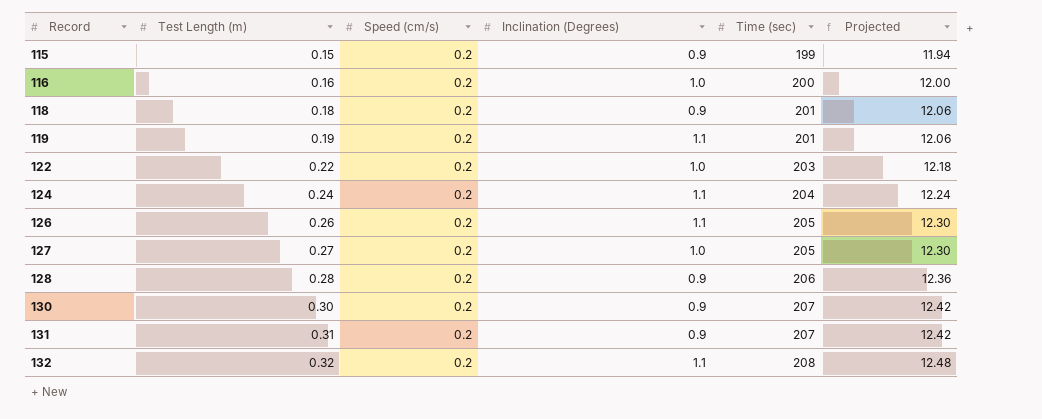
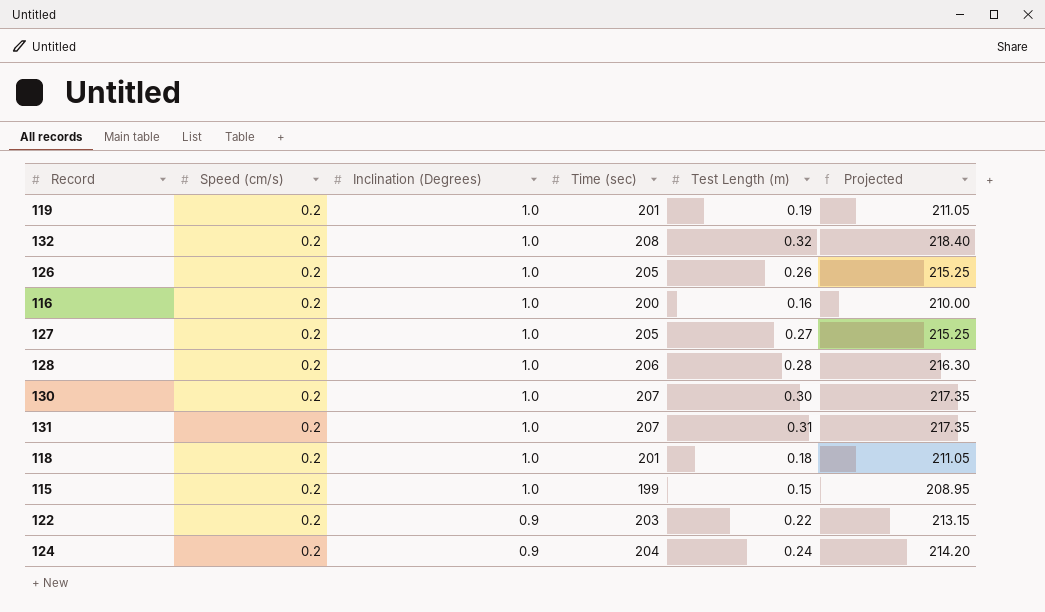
row order: Record ascending -> Inclination (Degrees) descending
column Test Length (m) | position: 2 -> 5
column Projected | formula: [Time (sec)] * 0.06 -> [Time (sec)] * 1.05
119 | Inclination (Degrees): 1.1 -> 1.0
132 | Inclination (Degrees): 1.1 -> 1.0
126 | Inclination (Degrees): 1.1 -> 1.0
128 | Inclination (Degrees): 0.9 -> 1.0
130 | Inclination (Degrees): 0.9 -> 1.0
131 | Inclination (Degrees): 0.9 -> 1.0
118 | Inclination (Degrees): 0.9 -> 1.0
115 | Inclination (Degrees): 0.9 -> 1.0
122 | Inclination (Degrees): 1.0 -> 0.9
124 | Inclination (Degrees): 1.1 -> 0.9

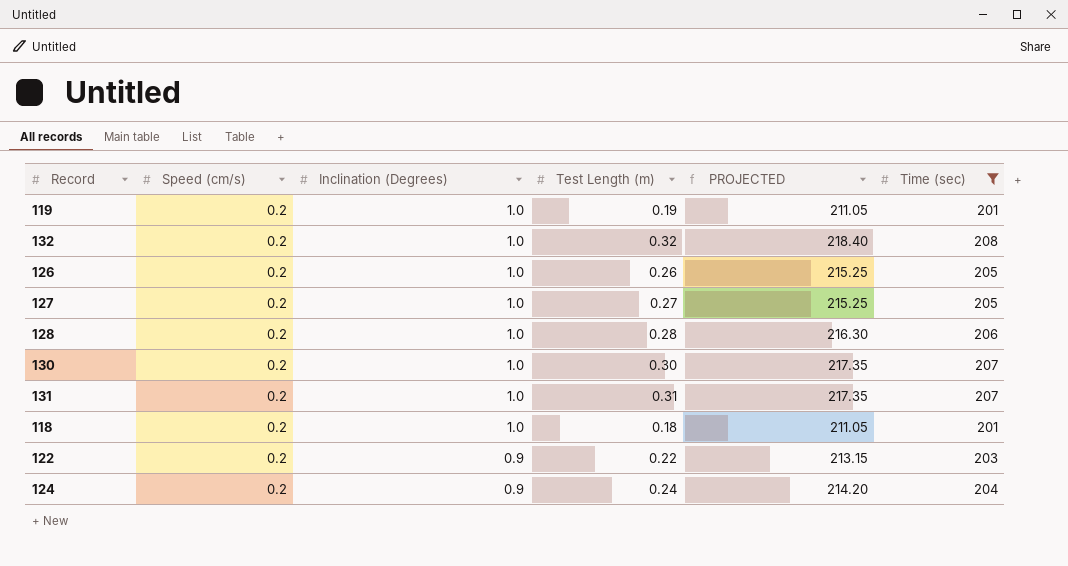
filter: none -> Time (sec) >= 201
column name: Projected -> PROJECTED
column Time (sec) | position: 4 -> 6

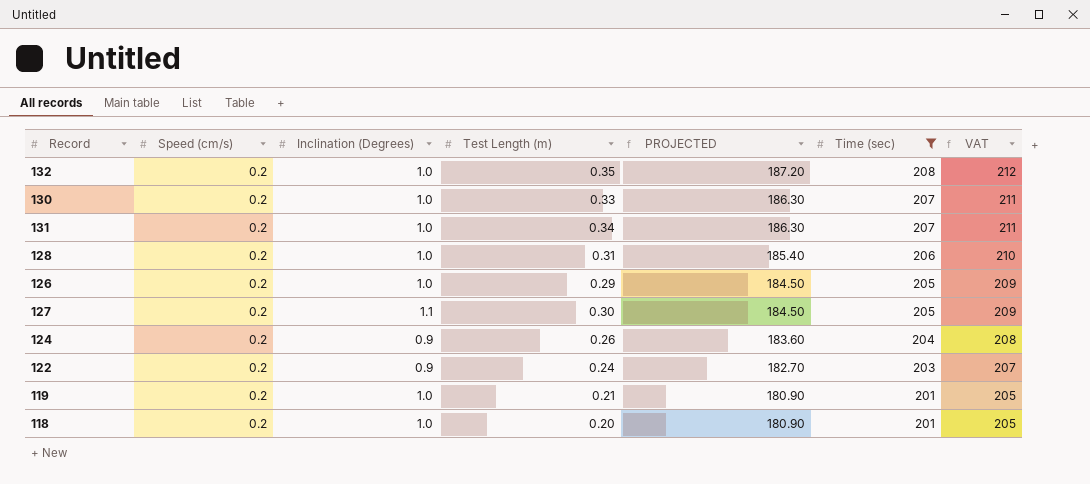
row order: Inclination (Degrees) descending -> PROJECTED descending
column PROJECTED | formula: [Time (sec)] * 1.05 -> [Time (sec)] * 0.9
column VAT | formula: none -> [Time (sec)] * 1.02
132 | Test Length (m): 0.32 -> 0.35
130 | Test Length (m): 0.30 -> 0.33
131 | Test Length (m): 0.31 -> 0.34
128 | Test Length (m): 0.28 -> 0.31
126 | Test Length (m): 0.26 -> 0.29
127 | Inclination (Degrees): 1.0 -> 1.1
127 | Test Length (m): 0.27 -> 0.30
124 | Test Length (m): 0.24 -> 0.26
122 | Test Length (m): 0.22 -> 0.24
119 | Test Length (m): 0.19 -> 0.21
118 | Test Length (m): 0.18 -> 0.20

